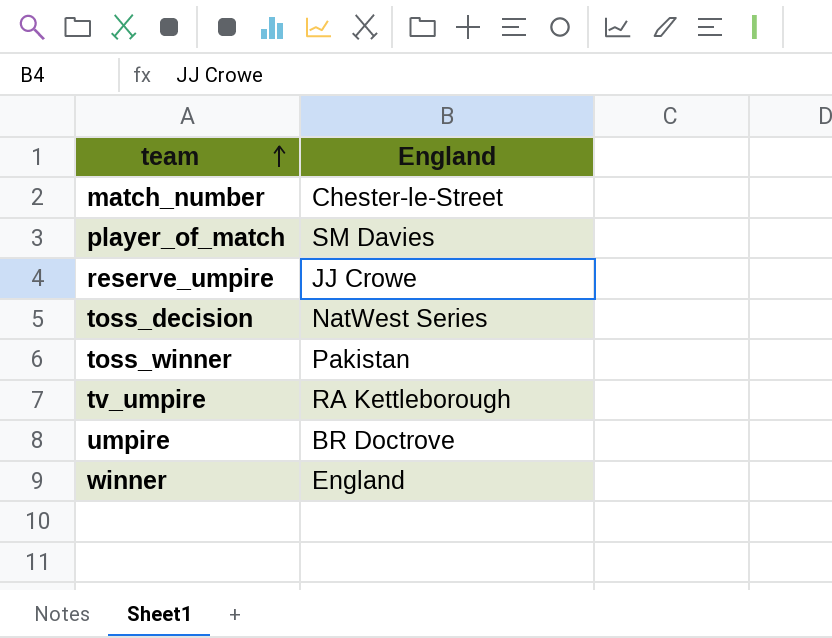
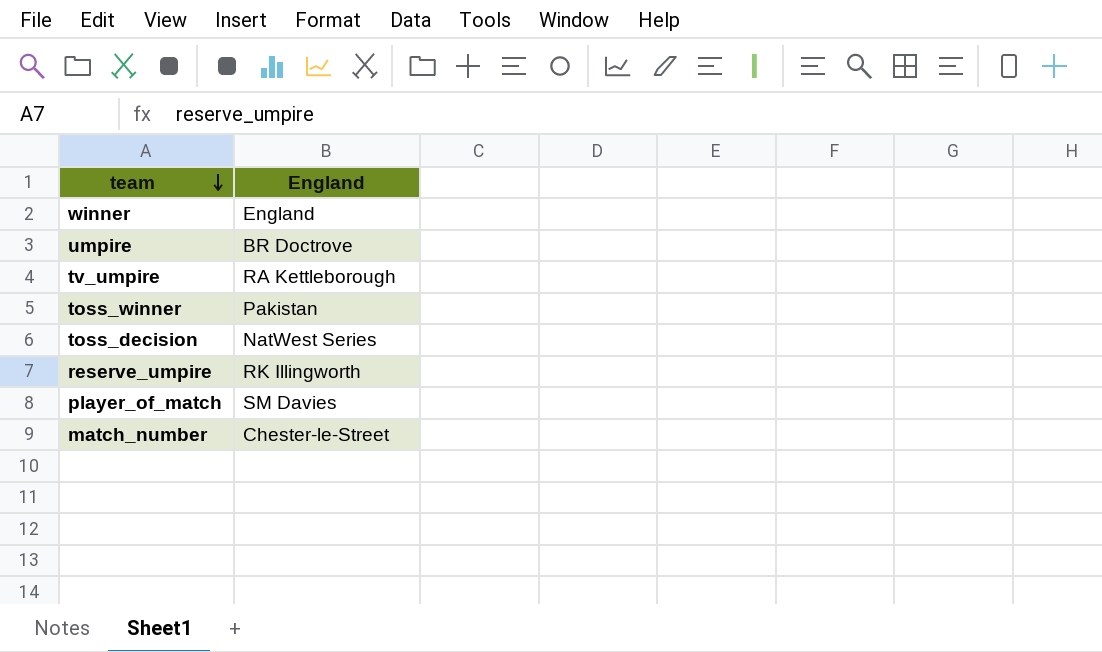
row order: team ascending -> team descending
reserve_umpire | England: JJ Crowe -> RK Illingworth

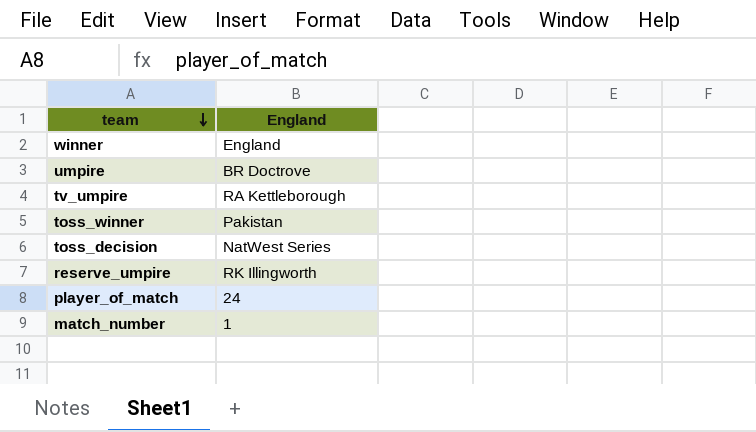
player_of_match | England: SM Davies -> 24
match_number | England: Chester-le-Street -> 1

